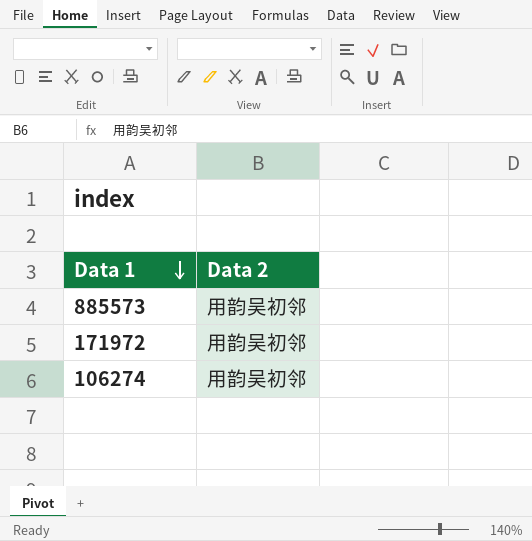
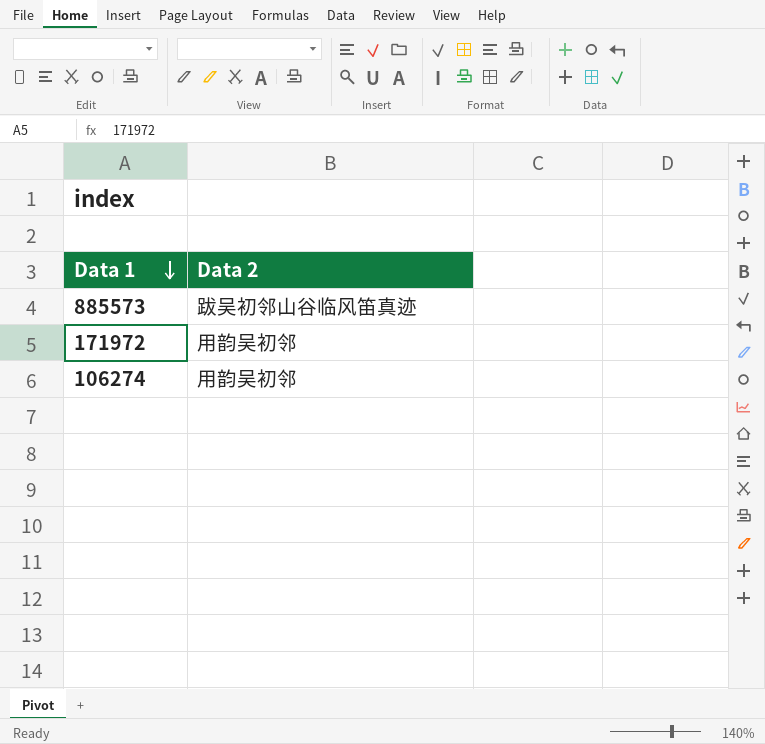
885573 | Data 2: 用韵吴初邻 -> 跋吴初邻山谷临风笛真迹

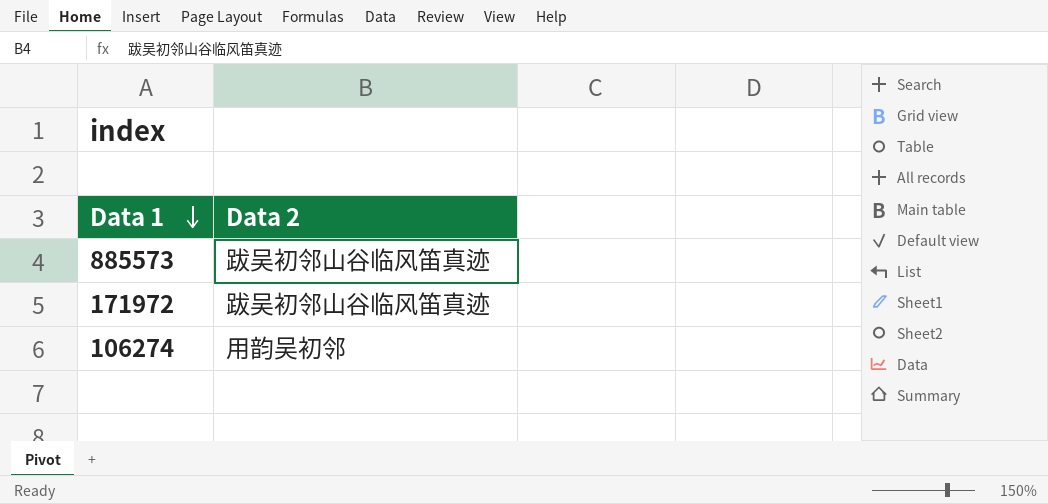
171972 | Data 2: 用韵吴初邻 -> 跋吴初邻山谷临风笛真迹

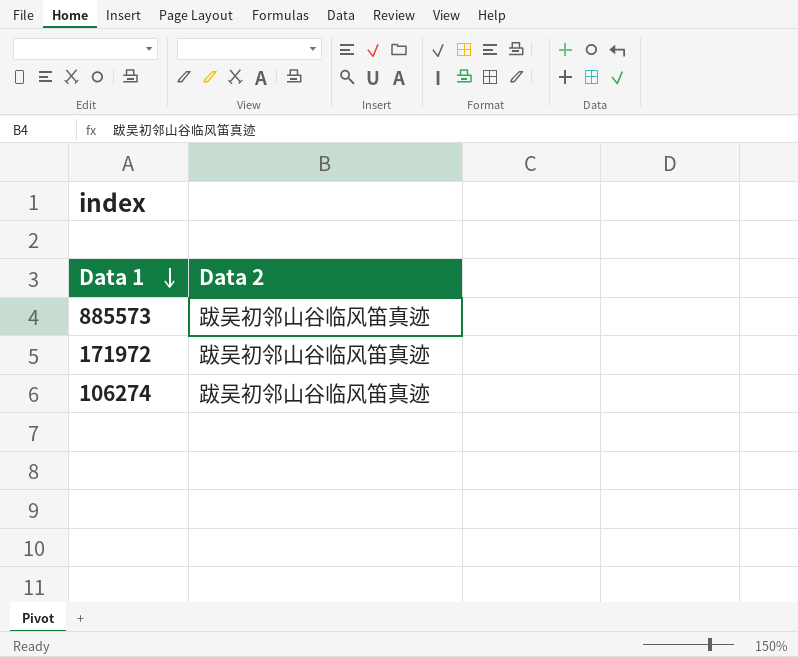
106274 | Data 2: 用韵吴初邻 -> 跋吴初邻山谷临风笛真迹

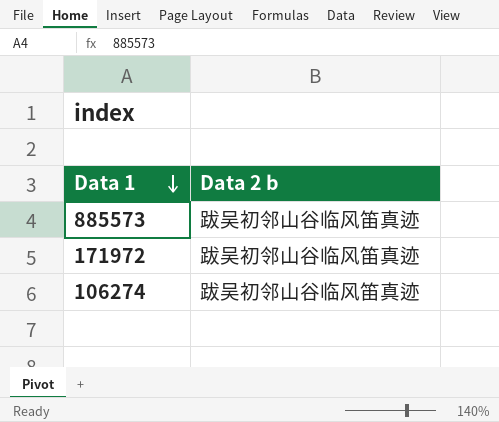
column name: Data 2 -> Data 2 b

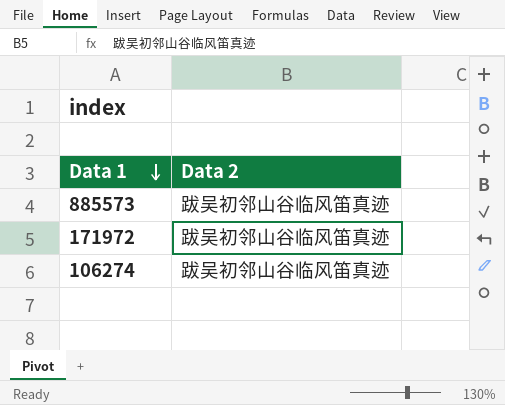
column name: Data 2 b -> Data 2

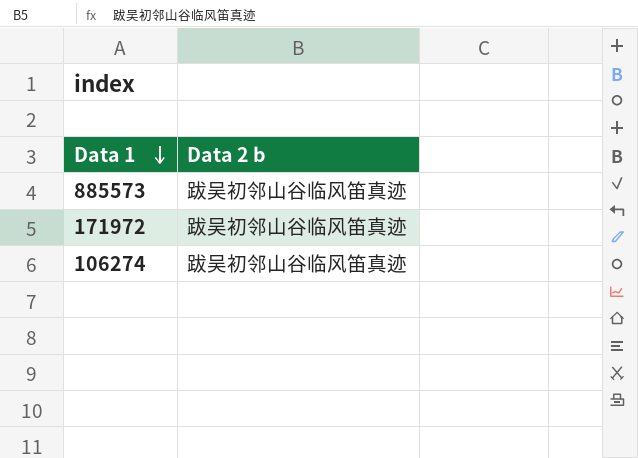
column name: Data 2 -> Data 2 b

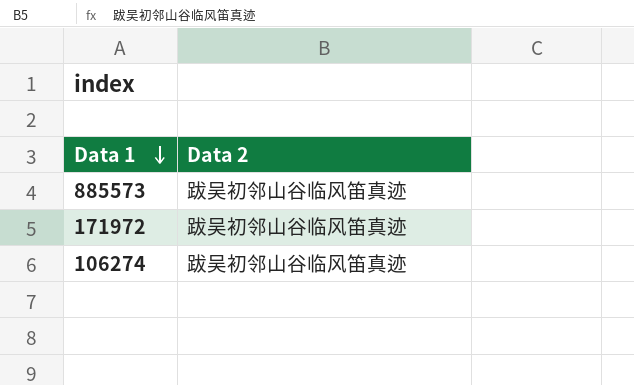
column name: Data 2 b -> Data 2

